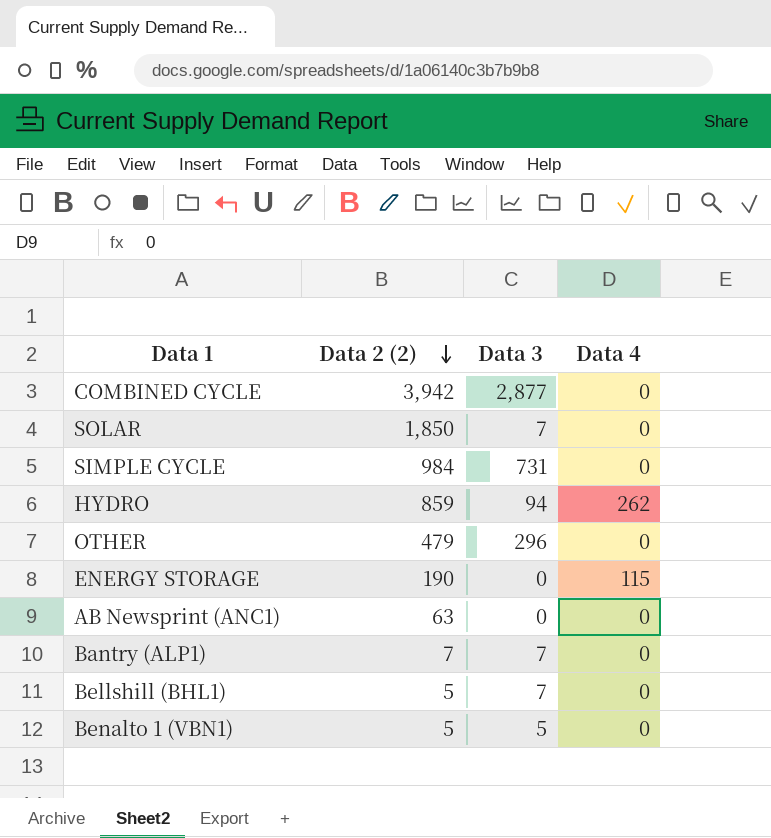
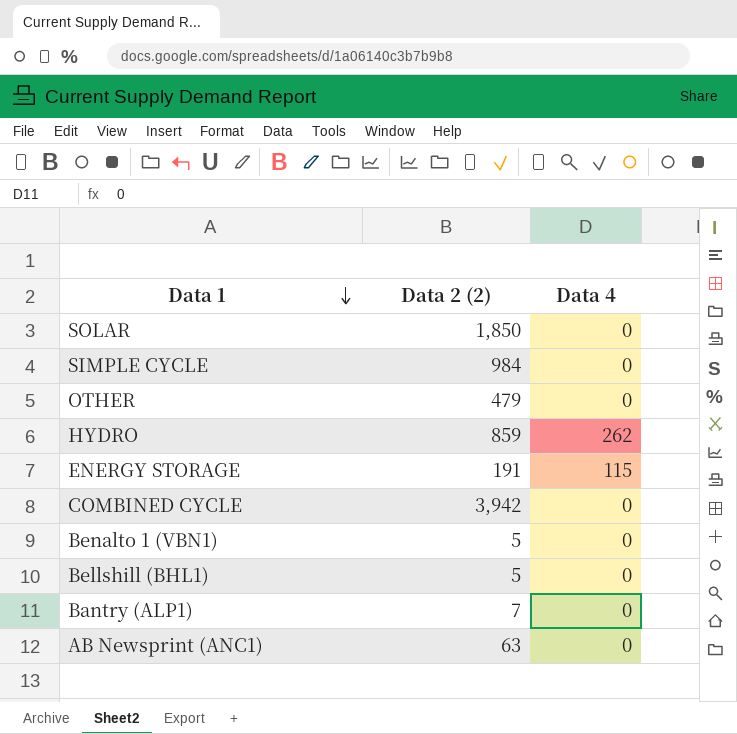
row order: Data 2 (2) descending -> Data 1 descending
column Data 3 | position: 3 -> none
ENERGY STORAGE | Data 2 (2): 190 -> 191

